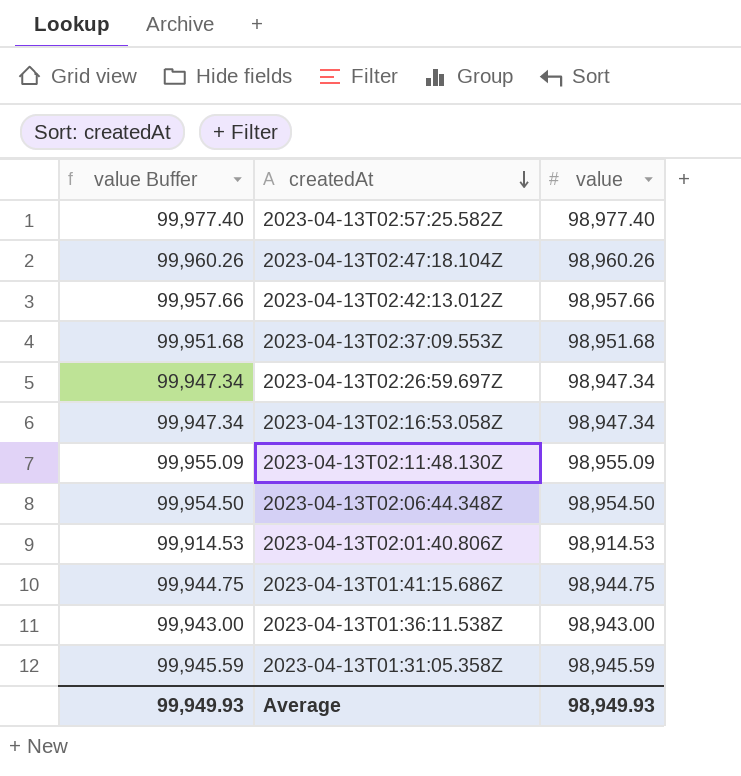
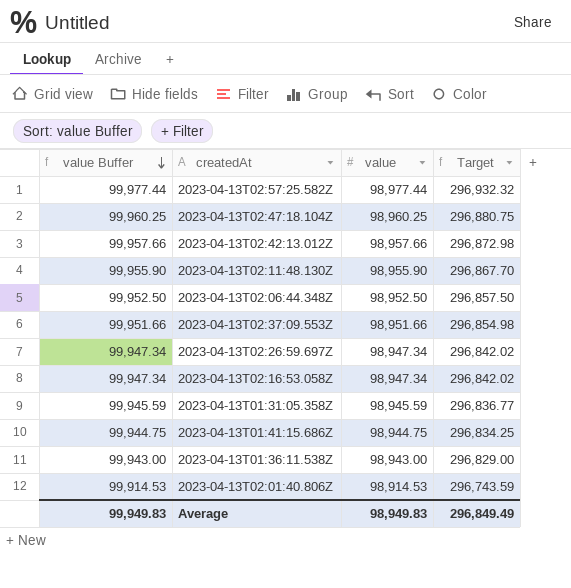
row order: createdAt descending -> value Buffer descending
column Target | formula: none -> [value] * 3
2023-04-13T02:57:25.582Z | value Buffer: 99,977.40 -> 99,977.44
2023-04-13T02:57:25.582Z | value: 98,977.40 -> 98,977.44
2023-04-13T02:47:18.104Z | value Buffer: 99,960.26 -> 99,960.25
2023-04-13T02:47:18.104Z | value: 98,960.26 -> 98,960.25
2023-04-13T02:11:48.130Z | value Buffer: 99,955.09 -> 99,955.90
2023-04-13T02:11:48.130Z | value: 98,955.09 -> 98,955.90
2023-04-13T02:06:44.348Z | value Buffer: 99,954.50 -> 99,952.50
2023-04-13T02:06:44.348Z | value: 98,954.50 -> 98,952.50
2023-04-13T02:37:09.553Z | value Buffer: 99,951.68 -> 99,951.66
2023-04-13T02:37:09.553Z | value: 98,951.68 -> 98,951.66
Average | value Buffer: 99,949.93 -> 99,949.83
Average | value: 98,949.93 -> 98,949.83

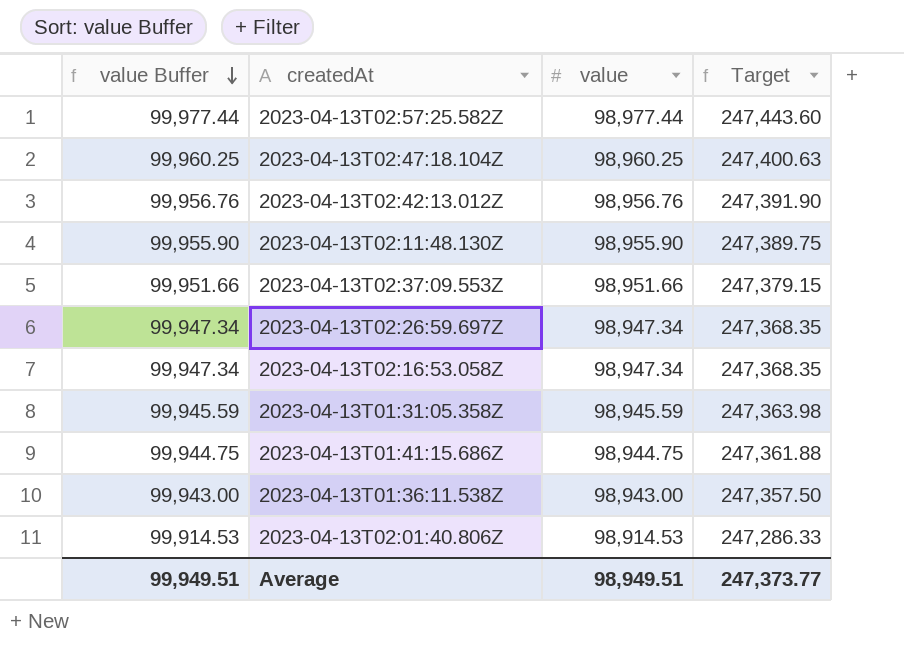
column Target | formula: [value] * 3 -> [value] * 2.5
row 2023-04-13T02:06:44.348Z: 99,952.50 | 98,952.50 | 296,857.50 -> none
2023-04-13T02:42:13.012Z | value Buffer: 99,957.66 -> 99,956.76
2023-04-13T02:42:13.012Z | value: 98,957.66 -> 98,956.76
Average | value Buffer: 99,949.83 -> 99,949.51
Average | value: 98,949.83 -> 98,949.51
Average | Target: 296,849.49 -> 247,373.77

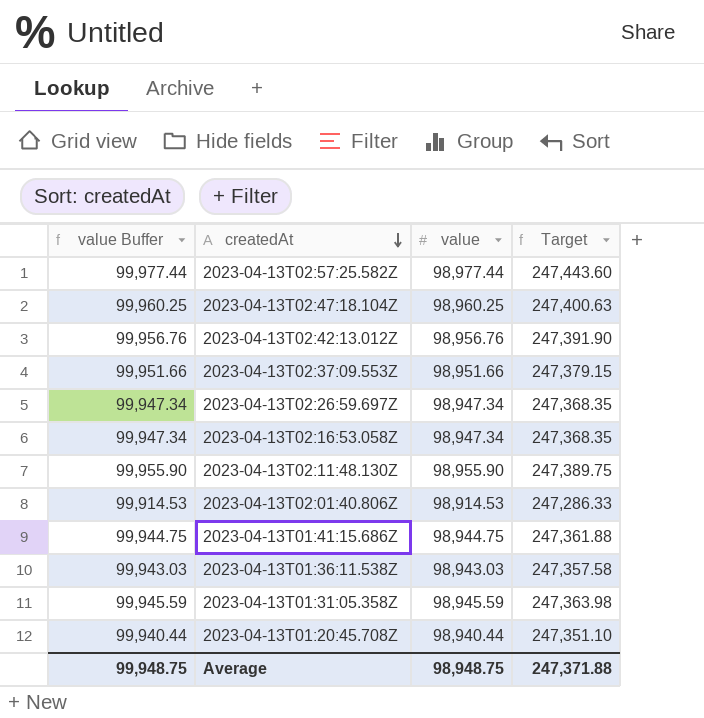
row order: value Buffer descending -> createdAt descending
2023-04-13T01:36:11.538Z | value Buffer: 99,943.00 -> 99,943.03
2023-04-13T01:36:11.538Z | value: 98,943.00 -> 98,943.03
2023-04-13T01:36:11.538Z | Target: 247,357.50 -> 247,357.58
row 2023-04-13T01:20:45.708Z: none -> 99,940.44 | 98,940.44 | 247,351.10
Average | value Buffer: 99,949.51 -> 99,948.75
Average | value: 98,949.51 -> 98,948.75
Average | Target: 247,373.77 -> 247,371.88

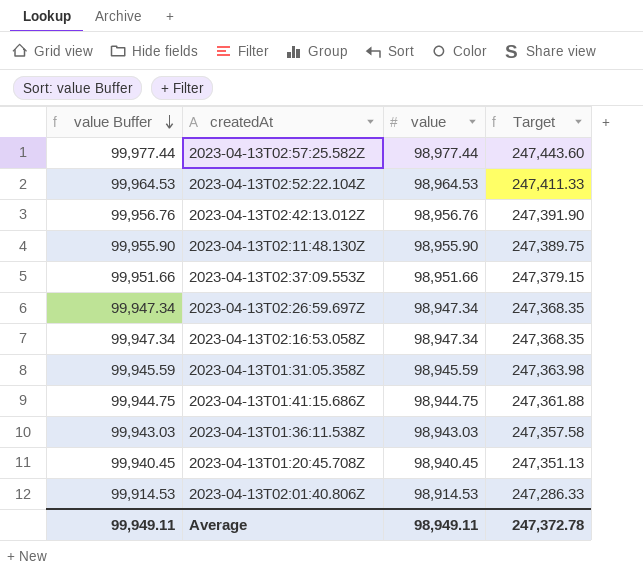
row order: createdAt descending -> value Buffer descending
row 2023-04-13T02:47:18.104Z: 99,960.25 | 98,960.25 | 247,400.63 -> none
row 2023-04-13T02:52:22.104Z: none -> 99,964.53 | 98,964.53 | 247,411.33
2023-04-13T01:20:45.708Z | value Buffer: 99,940.44 -> 99,940.45
2023-04-13T01:20:45.708Z | value: 98,940.44 -> 98,940.45
2023-04-13T01:20:45.708Z | Target: 247,351.10 -> 247,351.13
Average | value Buffer: 99,948.75 -> 99,949.11
Average | value: 98,948.75 -> 98,949.11
Average | Target: 247,371.88 -> 247,372.78

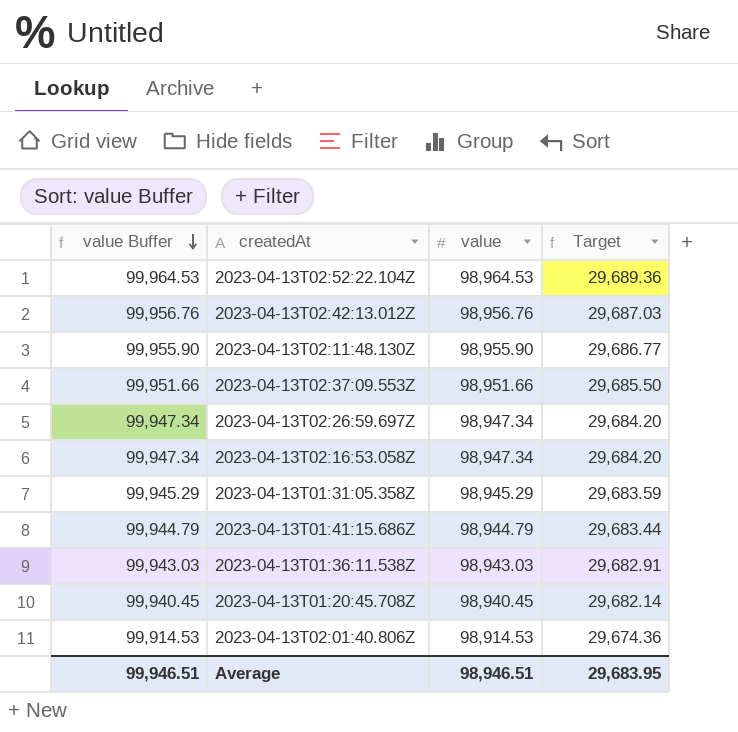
column Target | formula: [value] * 2.5 -> [value] * 0.3
row 2023-04-13T02:57:25.582Z: 99,977.44 | 98,977.44 | 247,443.60 -> none
2023-04-13T01:31:05.358Z | value Buffer: 99,945.59 -> 99,945.29
2023-04-13T01:31:05.358Z | value: 98,945.59 -> 98,945.29
2023-04-13T01:41:15.686Z | value Buffer: 99,944.75 -> 99,944.79
2023-04-13T01:41:15.686Z | value: 98,944.75 -> 98,944.79
Average | value Buffer: 99,949.11 -> 99,946.51
Average | value: 98,949.11 -> 98,946.51
Average | Target: 247,372.78 -> 29,683.95

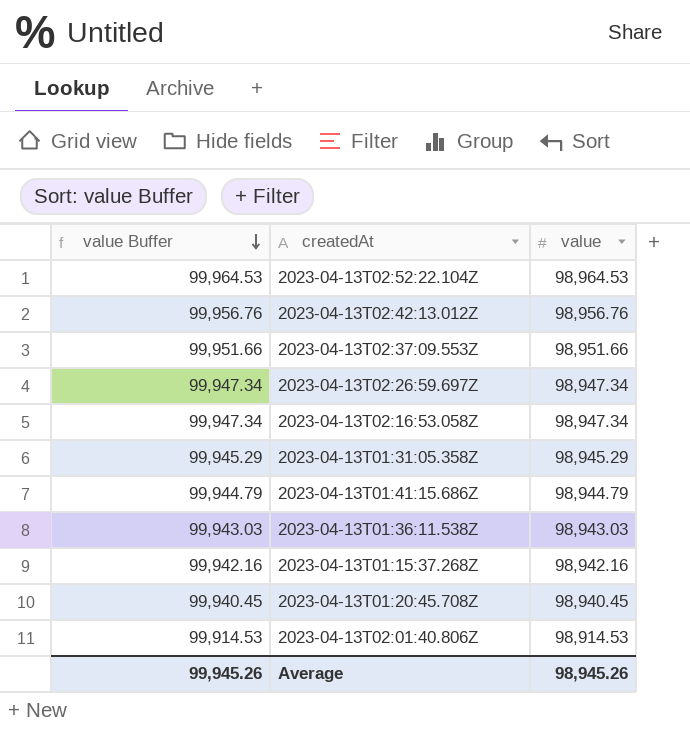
column Target | formula: [value] * 0.3 -> none
row 2023-04-13T02:11:48.130Z: 99,955.90 | 98,955.90 | 29,686.77 -> none
row 2023-04-13T01:15:37.268Z: none -> 99,942.16 | 98,942.16
Average | value Buffer: 99,946.51 -> 99,945.26
Average | value: 98,946.51 -> 98,945.26

